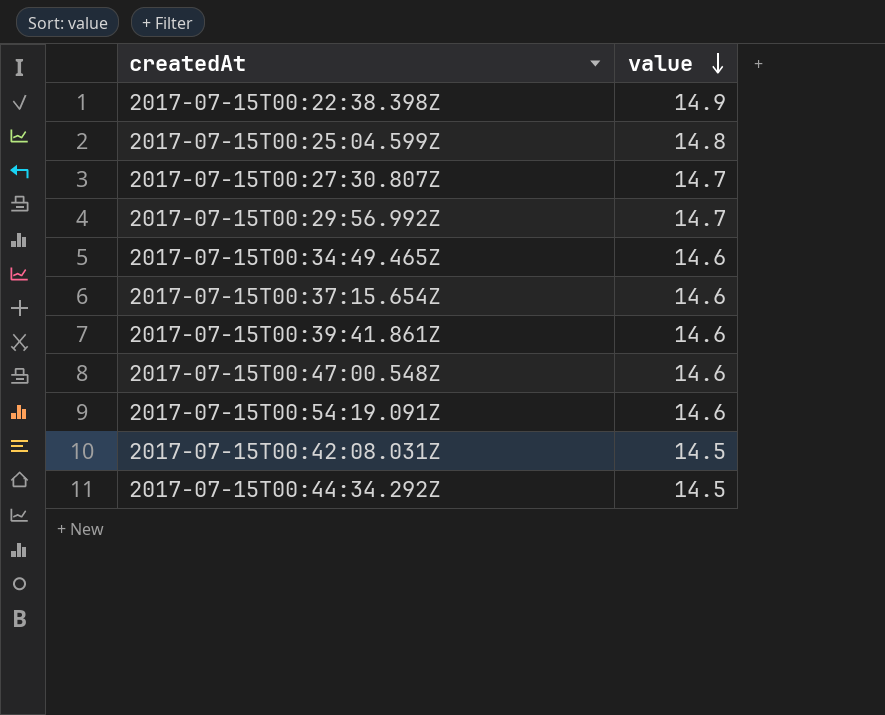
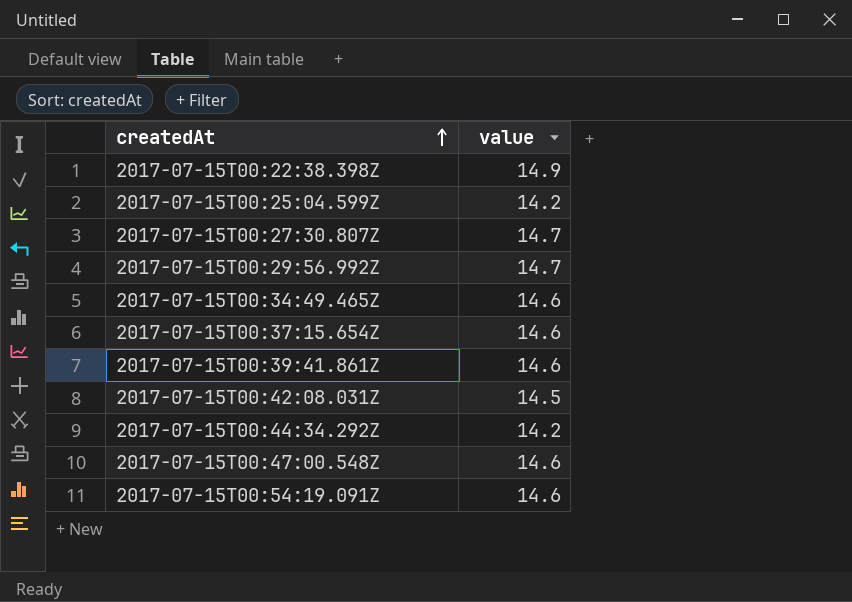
row order: value descending -> createdAt ascending
2017-07-15T00:25:04.599Z | value: 14.8 -> 14.2
2017-07-15T00:44:34.292Z | value: 14.5 -> 14.2

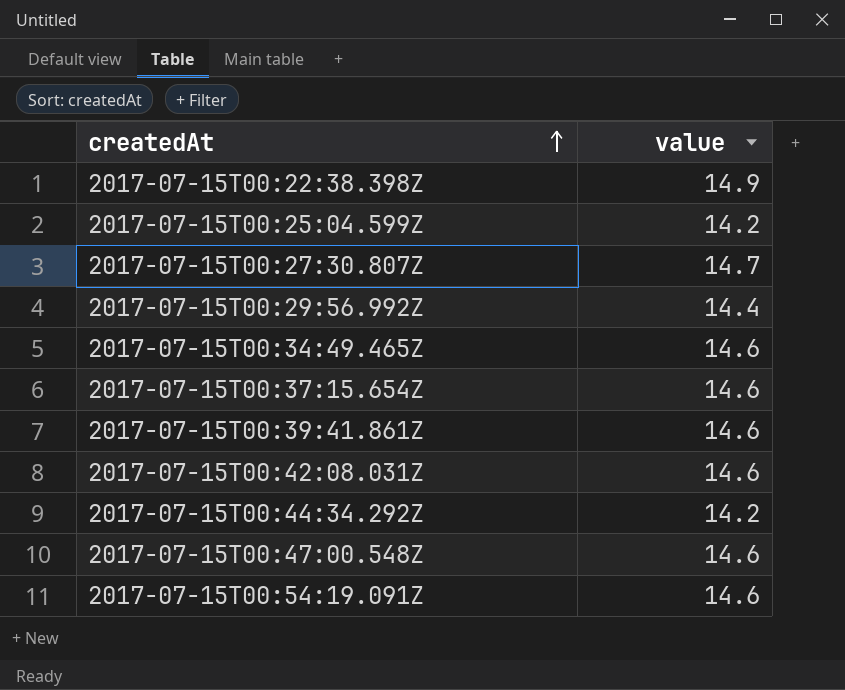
2017-07-15T00:29:56.992Z | value: 14.7 -> 14.4
2017-07-15T00:42:08.031Z | value: 14.5 -> 14.6

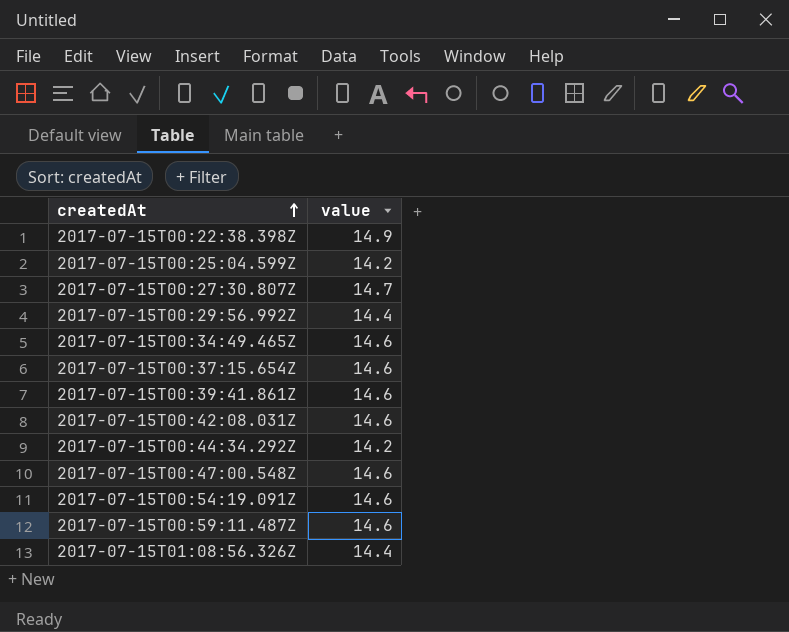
row 2017-07-15T00:59:11.487Z: none -> 14.6
row 2017-07-15T01:08:56.326Z: none -> 14.4

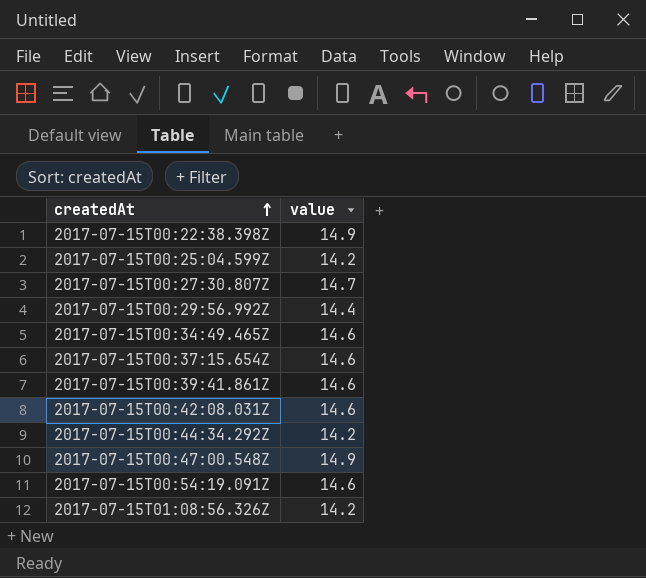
row 2017-07-15T00:59:11.487Z: 14.6 -> none
2017-07-15T00:47:00.548Z | value: 14.6 -> 14.9
2017-07-15T01:08:56.326Z | value: 14.4 -> 14.2

